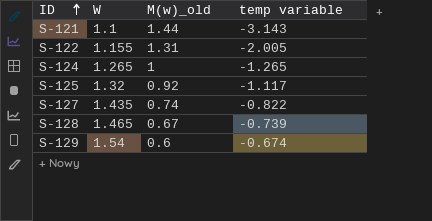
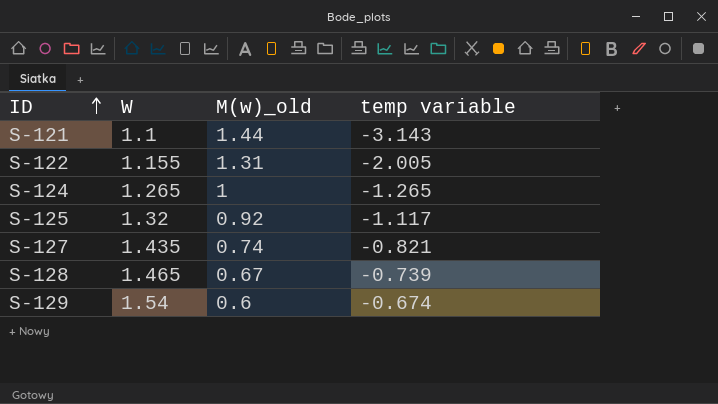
S-127 | temp variable: -0.822 -> -0.821

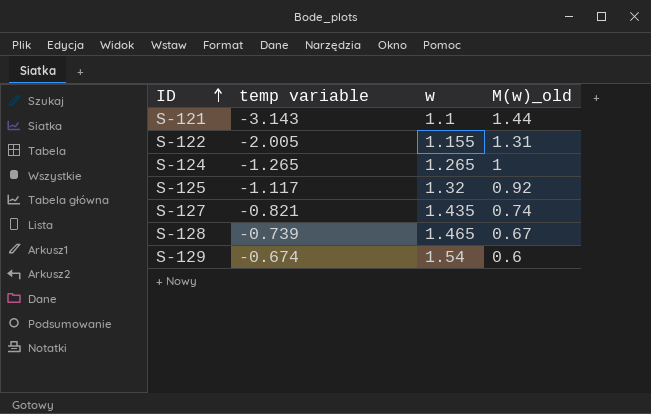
column temp variable | position: 4 -> 2
column name: W -> w

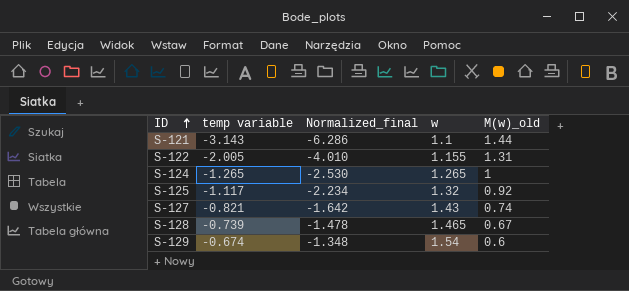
column Normalized_final | formula: none -> [temp variable] * 2
S-127 | w: 1.435 -> 1.43

